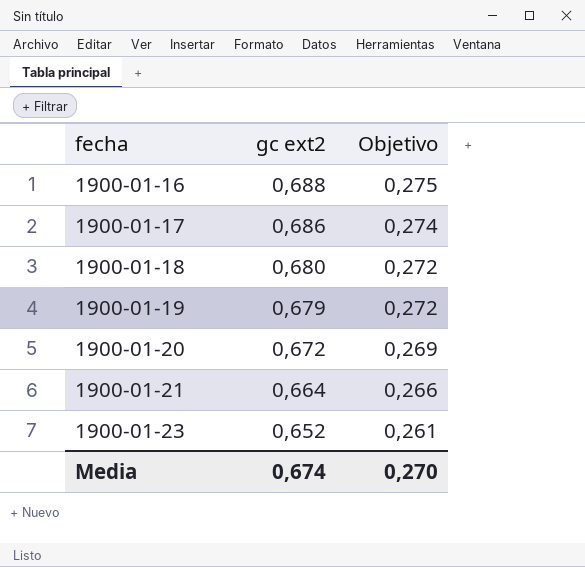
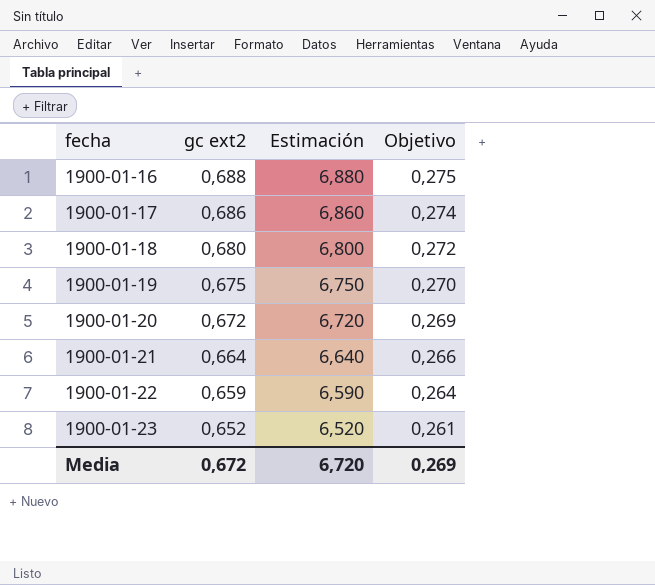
column Estimación | formula: none -> [gc ext2] * 10
1900-01-19 | gc ext2: 0,679 -> 0,675
1900-01-19 | Objetivo: 0,272 -> 0,270
row 1900-01-22: none -> 0,659 | 6,590 | 0,264
Media | gc ext2: 0,674 -> 0,672
Media | Objetivo: 0,270 -> 0,269

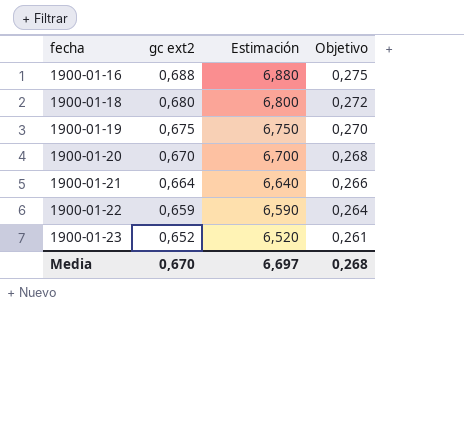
row 1900-01-17: 0,686 | 6,860 | 0,274 -> none
1900-01-20 | gc ext2: 0,672 -> 0,670
1900-01-20 | Estimación: 6,720 -> 6,700
1900-01-20 | Objetivo: 0,269 -> 0,268
Media | gc ext2: 0,672 -> 0,670
Media | Estimación: 6,720 -> 6,697
Media | Objetivo: 0,269 -> 0,268

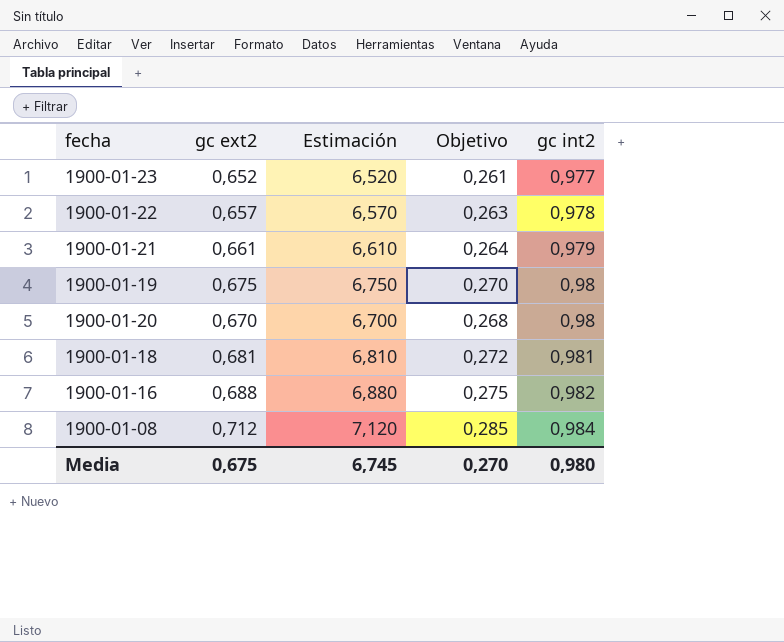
row order: fecha ascending -> gc int2 ascending
column gc int2 | position: none -> 5
1900-01-22 | gc ext2: 0,659 -> 0,657
1900-01-22 | Estimación: 6,590 -> 6,570
1900-01-22 | Objetivo: 0,264 -> 0,263
1900-01-21 | gc ext2: 0,664 -> 0,661
1900-01-21 | Estimación: 6,640 -> 6,610
1900-01-21 | Objetivo: 0,266 -> 0,264
1900-01-18 | gc ext2: 0,680 -> 0,681
1900-01-18 | Estimación: 6,800 -> 6,810
row 1900-01-08: none -> 0,712 | 7,120 | 0,285 | 0,984
Media | gc ext2: 0,670 -> 0,675
Media | Estimación: 6,697 -> 6,745
Media | Objetivo: 0,268 -> 0,270

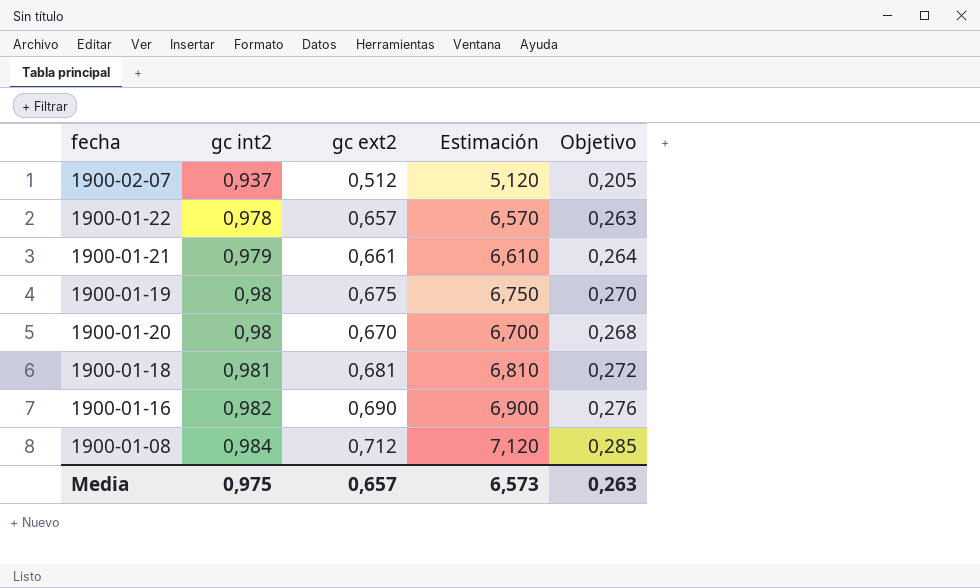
column gc int2 | position: 5 -> 2
row 1900-01-23: 0,652 | 6,520 | 0,261 | 0,977 -> none
row 1900-02-07: none -> 0,937 | 0,512 | 5,120 | 0,205
1900-01-16 | gc ext2: 0,688 -> 0,690
1900-01-16 | Estimación: 6,880 -> 6,900
1900-01-16 | Objetivo: 0,275 -> 0,276
Media | gc int2: 0,980 -> 0,975
Media | gc ext2: 0,675 -> 0,657
Media | Estimación: 6,745 -> 6,573
Media | Objetivo: 0,270 -> 0,263

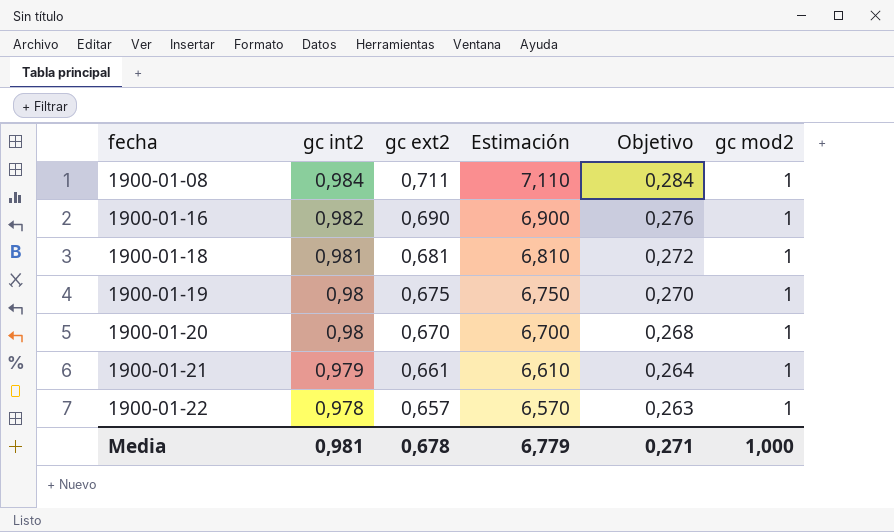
row order: gc int2 ascending -> fecha ascending
column gc mod2 | position: none -> 6
row 1900-02-07: 0,937 | 0,512 | 5,120 | 0,205 -> none
1900-01-08 | gc ext2: 0,712 -> 0,711
1900-01-08 | Estimación: 7,120 -> 7,110
1900-01-08 | Objetivo: 0,285 -> 0,284
Media | gc int2: 0,975 -> 0,981
Media | gc ext2: 0,657 -> 0,678
Media | Estimación: 6,573 -> 6,779
Media | Objetivo: 0,263 -> 0,271

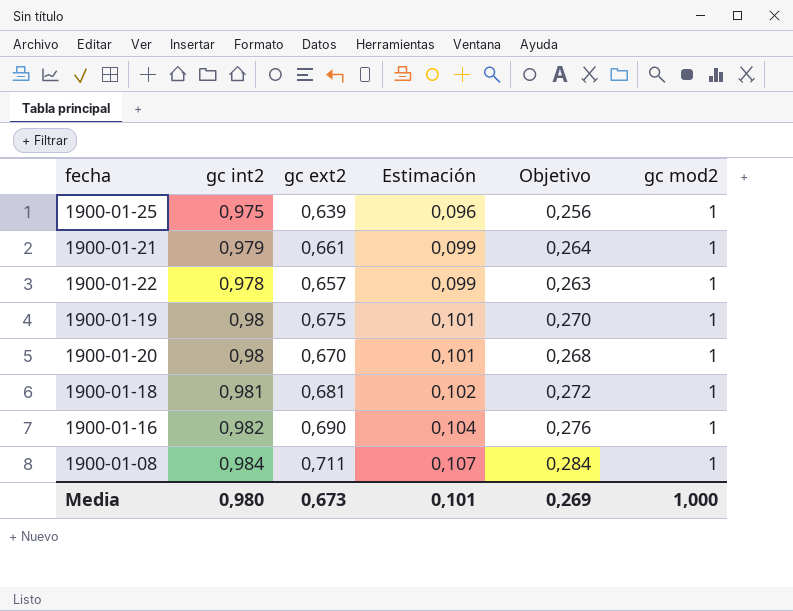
row order: fecha ascending -> Estimación ascending
column Estimación | formula: [gc ext2] * 10 -> [gc ext2] * 0,15
row 1900-01-25: none -> 0,975 | 0,639 | 0,096 | 0,256 | 1
Media | gc int2: 0,981 -> 0,980
Media | gc ext2: 0,678 -> 0,673
Media | Estimación: 6,779 -> 0,101
Media | Objetivo: 0,271 -> 0,269

